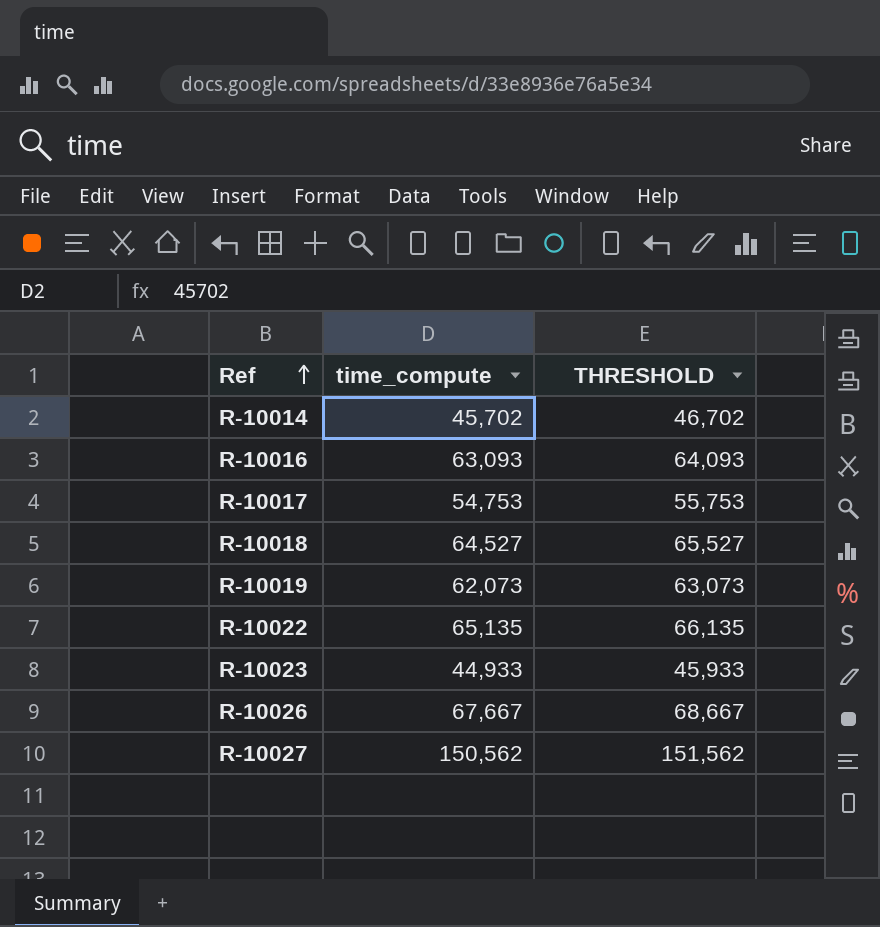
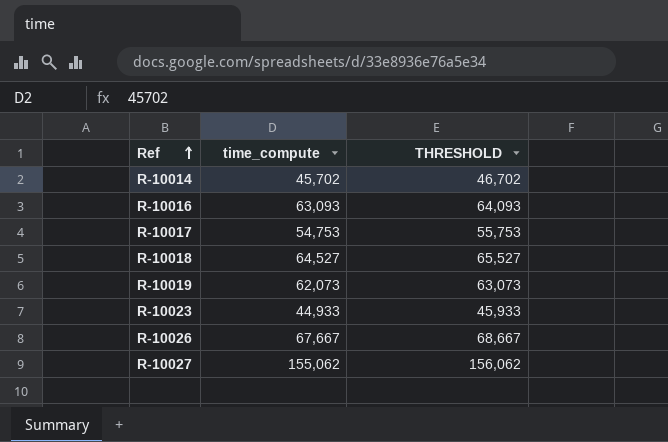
row R-10022: 65,135 | 66,135 -> none
R-10027 | time_compute: 150,562 -> 155,062
R-10027 | THRESHOLD: 151,562 -> 156,062

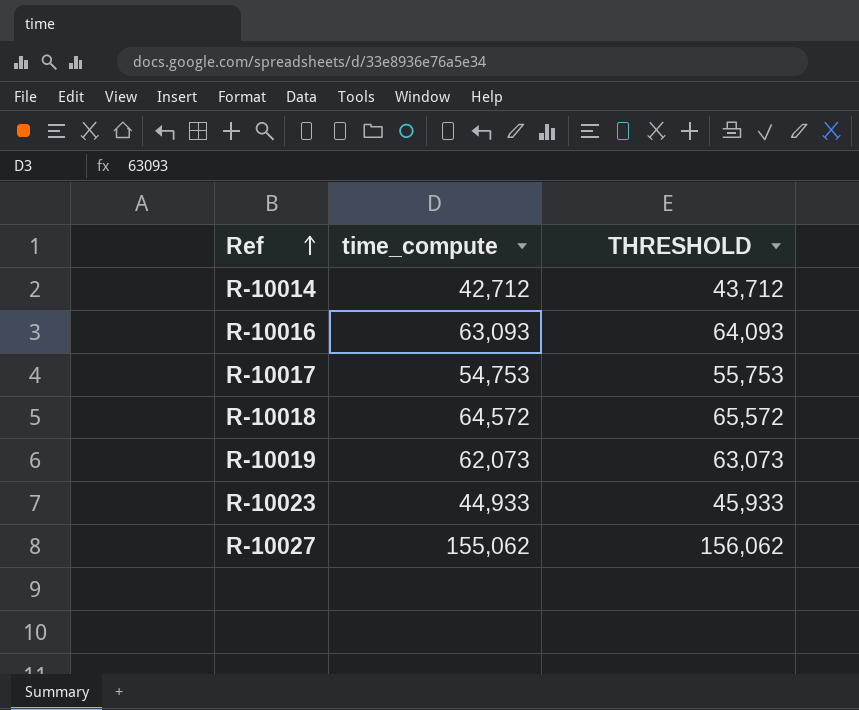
row R-10026: 67,667 | 68,667 -> none
R-10014 | time_compute: 45,702 -> 42,712
R-10014 | THRESHOLD: 46,702 -> 43,712
R-10018 | time_compute: 64,527 -> 64,572
R-10018 | THRESHOLD: 65,527 -> 65,572

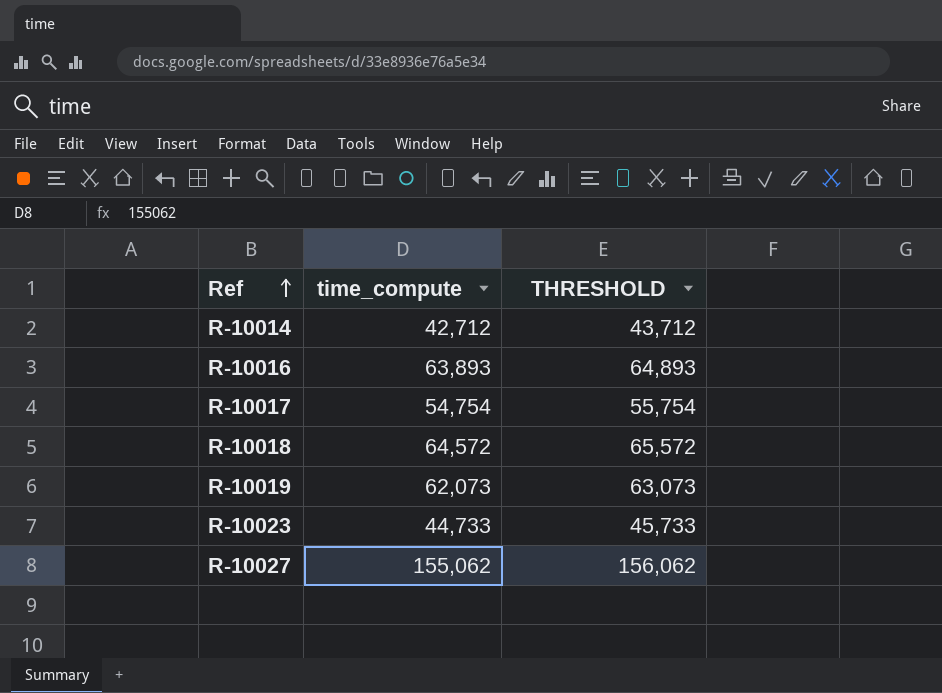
R-10016 | time_compute: 63,093 -> 63,893
R-10016 | THRESHOLD: 64,093 -> 64,893
R-10017 | time_compute: 54,753 -> 54,754
R-10017 | THRESHOLD: 55,753 -> 55,754
R-10023 | time_compute: 44,933 -> 44,733
R-10023 | THRESHOLD: 45,933 -> 45,733

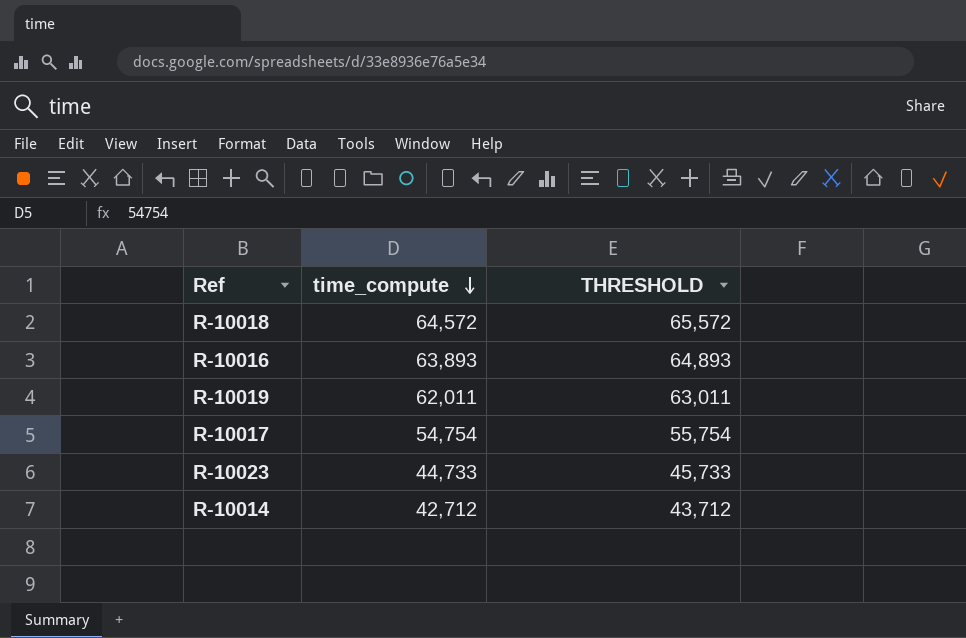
row order: Ref ascending -> time_compute descending
row R-10027: 155,062 | 156,062 -> none
R-10019 | time_compute: 62,073 -> 62,011
R-10019 | THRESHOLD: 63,073 -> 63,011

